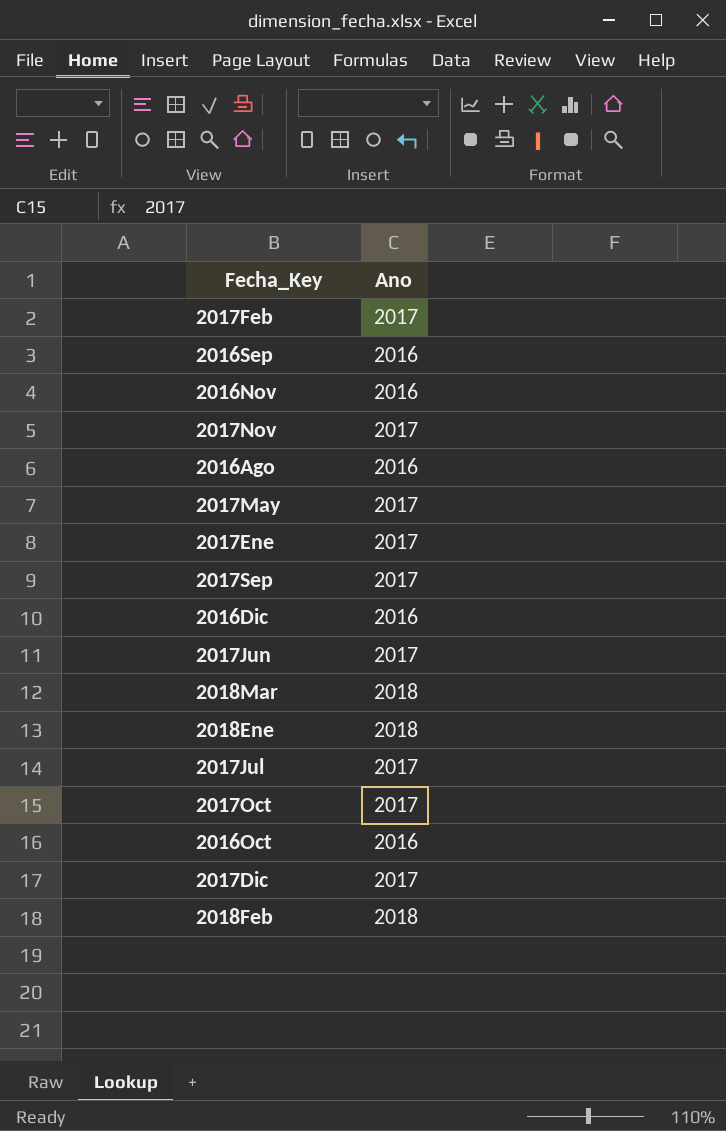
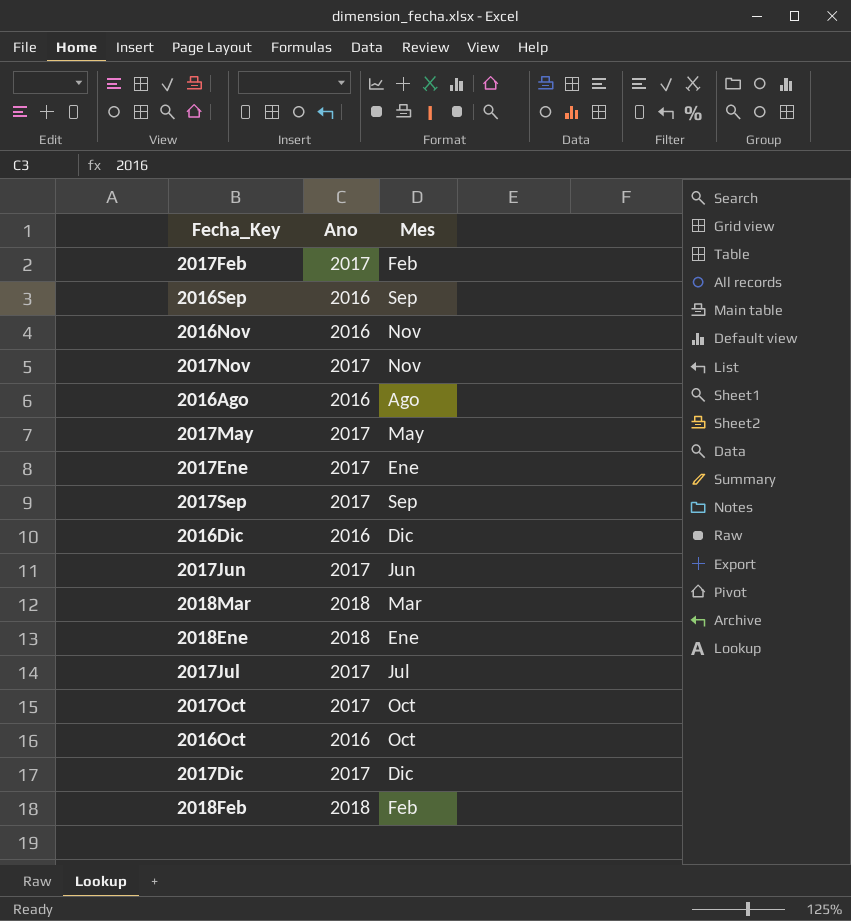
column Mes | position: none -> 3

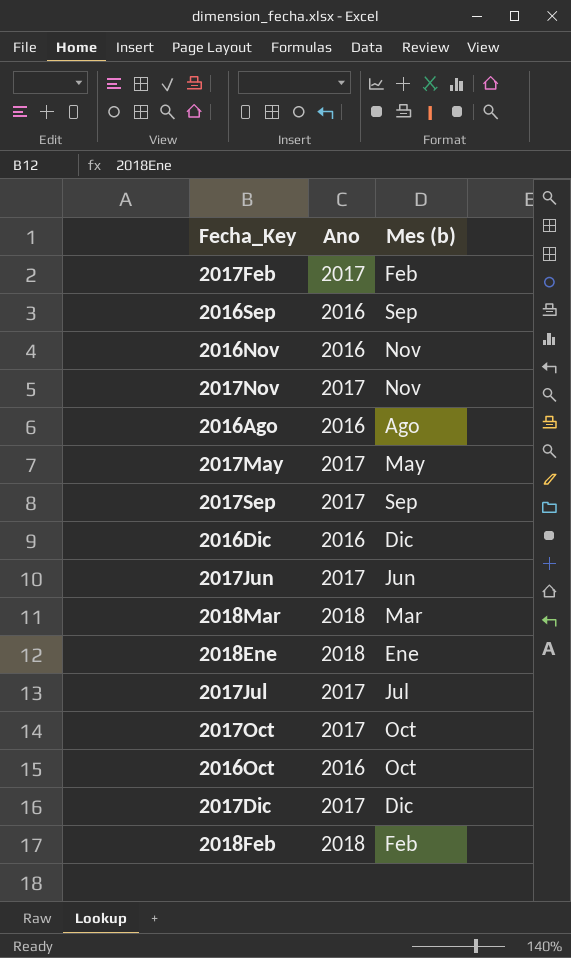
column name: Mes -> Mes (b)
row 2017Ene: 2017 | Ene -> none

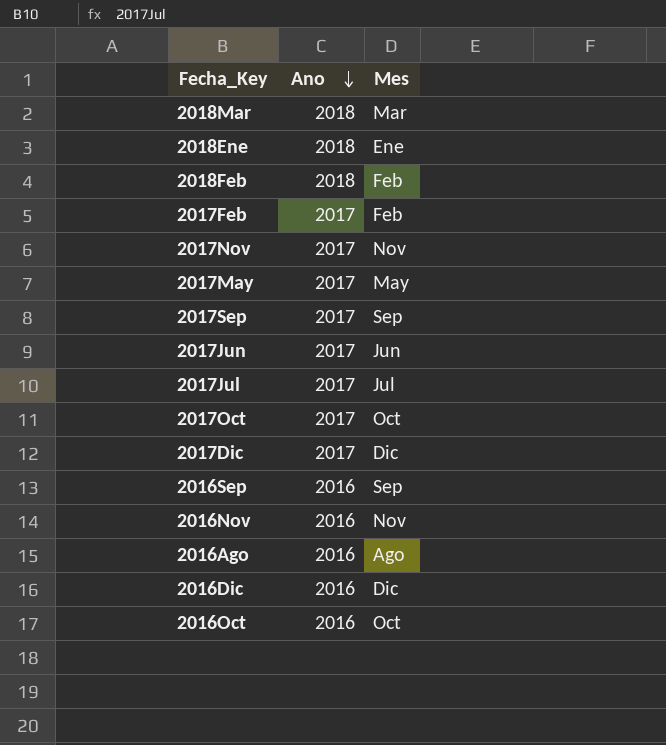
row order: none -> Ano descending
column name: Mes (b) -> Mes

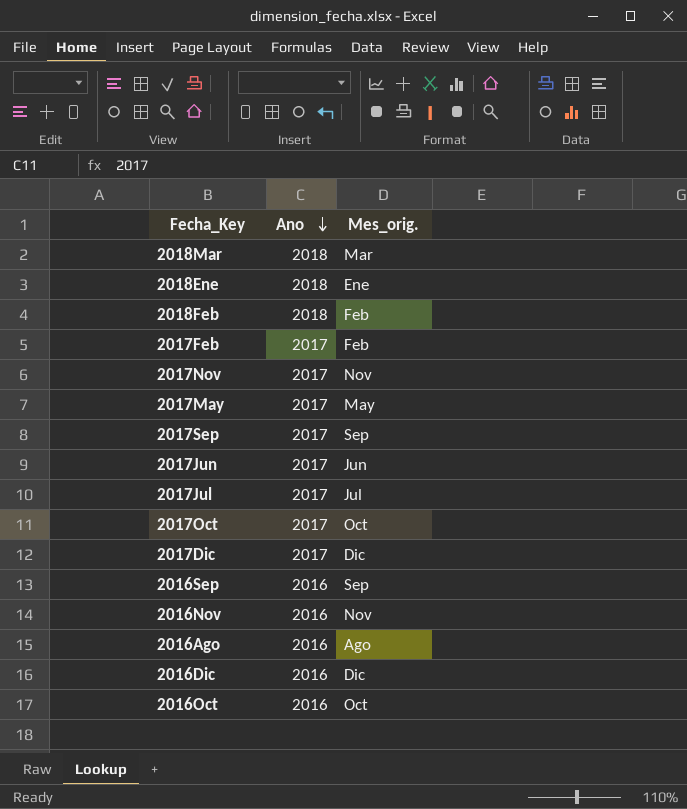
column name: Mes -> Mes_orig.

